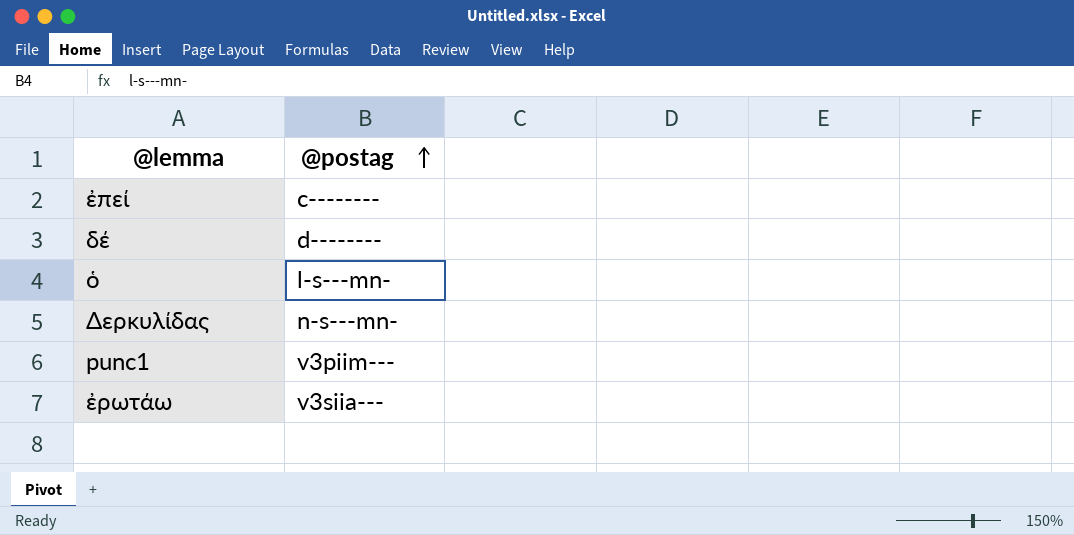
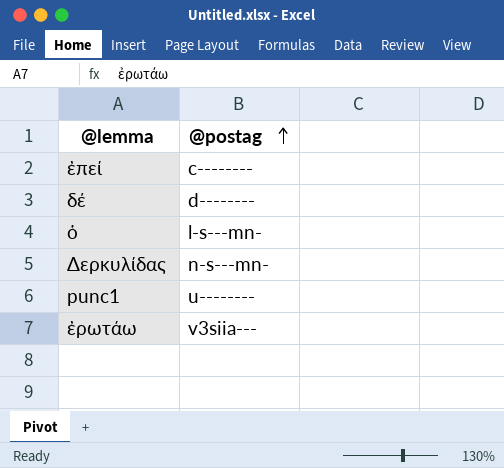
punc1 | @postag: v3piim--- -> u--------

